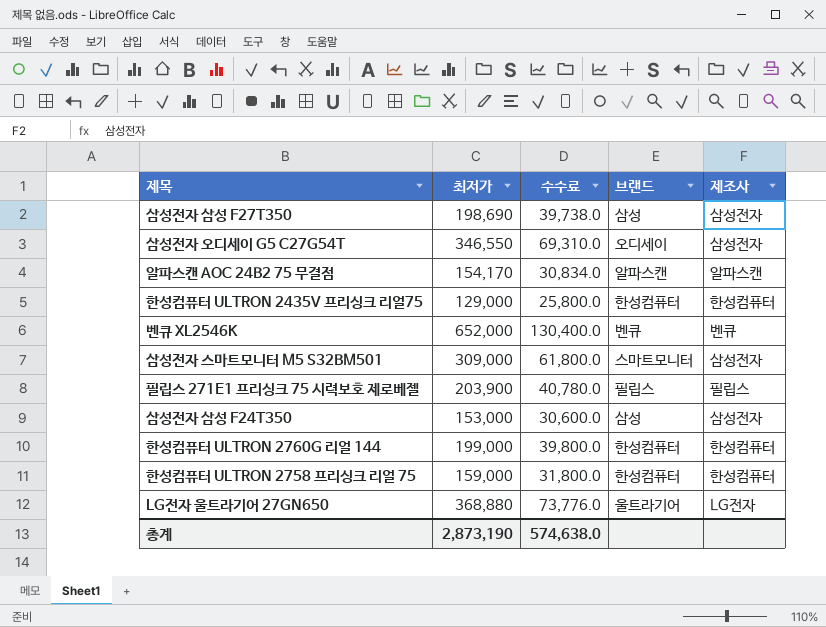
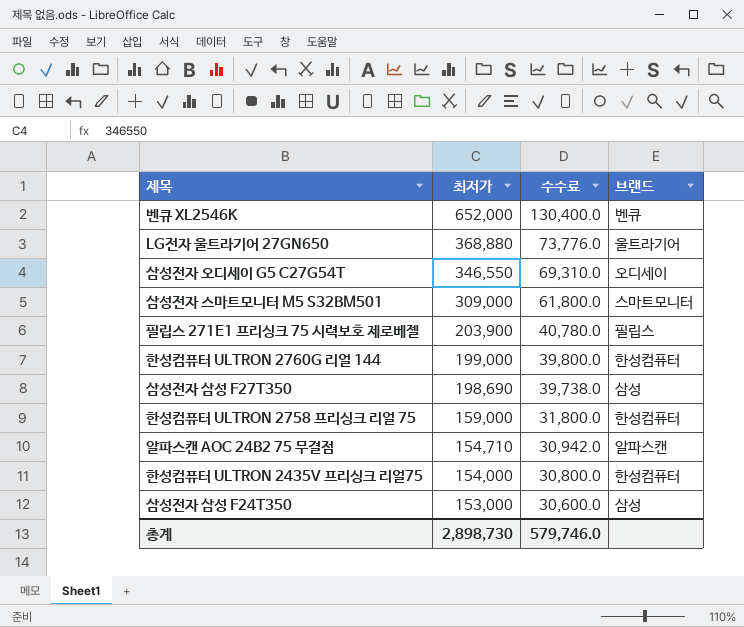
row order: none -> 최저가 descending
column 제조사 | position: 5 -> none
알파스캔 AOC 24B2 75 무결점 | 최저가: 154,170 -> 154,710
알파스캔 AOC 24B2 75 무결점 | 수수료: 30,834.0 -> 30,942.0
한성컴퓨터 ULTRON 2435V 프리싱크 리얼75 | 최저가: 129,000 -> 154,000
한성컴퓨터 ULTRON 2435V 프리싱크 리얼75 | 수수료: 25,800.0 -> 30,800.0
총계 | 최저가: 2,873,190 -> 2,898,730
총계 | 수수료: 574,638.0 -> 579,746.0

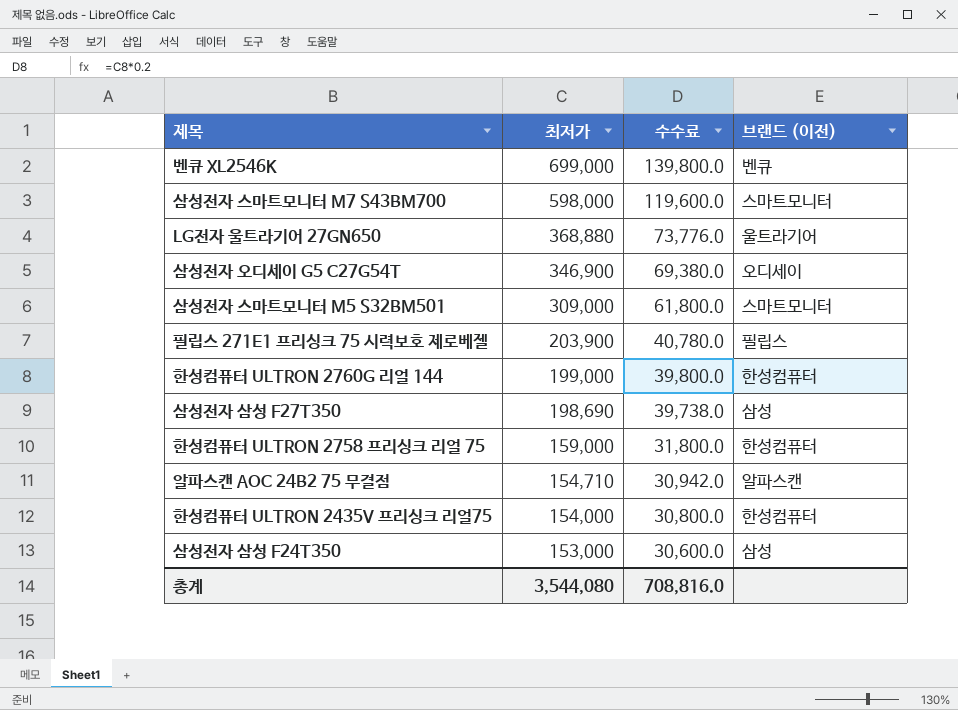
column name: 브랜드 -> 브랜드 (이전)
벤큐 XL2546K | 최저가: 652,000 -> 699,000
벤큐 XL2546K | 수수료: 130,400.0 -> 139,800.0
row 삼성전자 스마트모니터 M7 S43BM700: none -> 598,000 | 119,600.0 | 스마트모니터
삼성전자 오디세이 G5 C27G54T | 최저가: 346,550 -> 346,900
삼성전자 오디세이 G5 C27G54T | 수수료: 69,310.0 -> 69,380.0
총계 | 최저가: 2,898,730 -> 3,544,080
총계 | 수수료: 579,746.0 -> 708,816.0

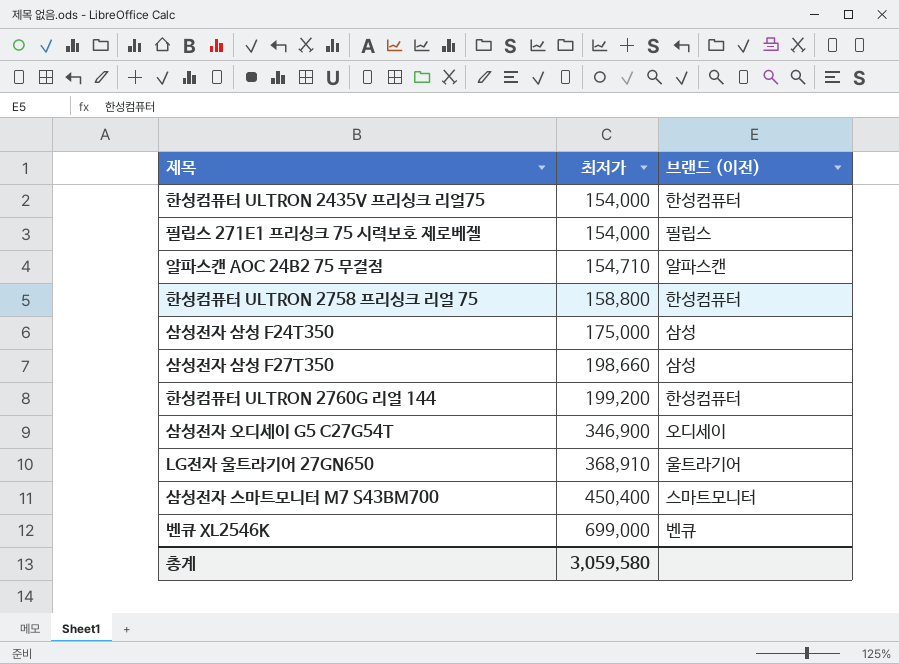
row order: 최저가 descending -> 최저가 ascending
column 수수료 | formula: [최저가] * 0.2 -> none
row 삼성전자 스마트모니터 M5 S32BM501: 309,000 | 61,800.0 | 스마트모니터 -> none
필립스 271E1 프리싱크 75 시력보호 제로베젤 | 최저가: 203,900 -> 154,000
한성컴퓨터 ULTRON 2758 프리싱크 리얼 75 | 최저가: 159,000 -> 158,800
삼성전자 삼성 F24T350 | 최저가: 153,000 -> 175,000
삼성전자 삼성 F27T350 | 최저가: 198,690 -> 198,660
한성컴퓨터 ULTRON 2760G 리얼 144 | 최저가: 199,000 -> 199,200
LG전자 울트라기어 27GN650 | 최저가: 368,880 -> 368,910
삼성전자 스마트모니터 M7 S43BM700 | 최저가: 598,000 -> 450,400
총계 | 최저가: 3,544,080 -> 3,059,580

